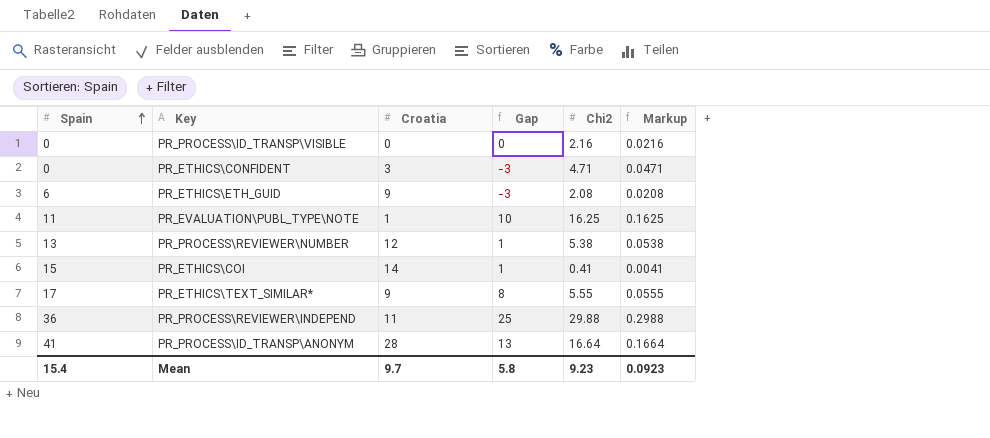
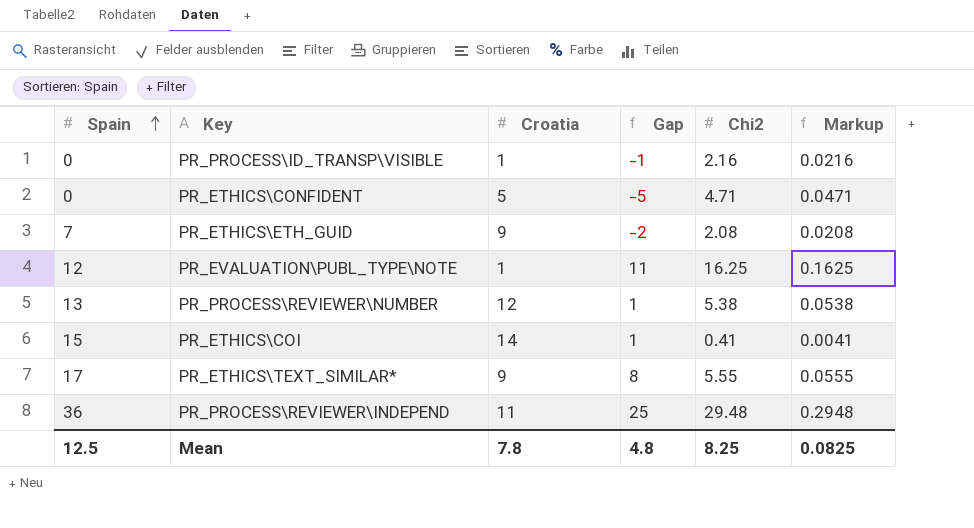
row PR_PROCESS\ID_TRANSP\ANONYM: 41 | 28 | 13 | 16.64 | 0.1664 -> none
PR_PROCESS\ID_TRANSP\VISIBLE | Croatia: 0 -> 1
PR_PROCESS\ID_TRANSP\VISIBLE | Gap: 0 -> -1
PR_ETHICS\CONFIDENT | Croatia: 3 -> 5
PR_ETHICS\CONFIDENT | Gap: -3 -> -5
PR_ETHICS\ETH_GUID | Spain: 6 -> 7
PR_ETHICS\ETH_GUID | Gap: -3 -> -2
PR_EVALUATION\PUBL_TYPE\NOTE | Spain: 11 -> 12
PR_EVALUATION\PUBL_TYPE\NOTE | Gap: 10 -> 11
PR_PROCESS\REVIEWER\INDEPEND | Chi2: 29.88 -> 29.48
PR_PROCESS\REVIEWER\INDEPEND | Markup: 0.2988 -> 0.2948
Mean | Spain: 15.4 -> 12.5
Mean | Croatia: 9.7 -> 7.8
Mean | Gap: 5.8 -> 4.8
Mean | Chi2: 9.23 -> 8.25
Mean | Markup: 0.0923 -> 0.0825

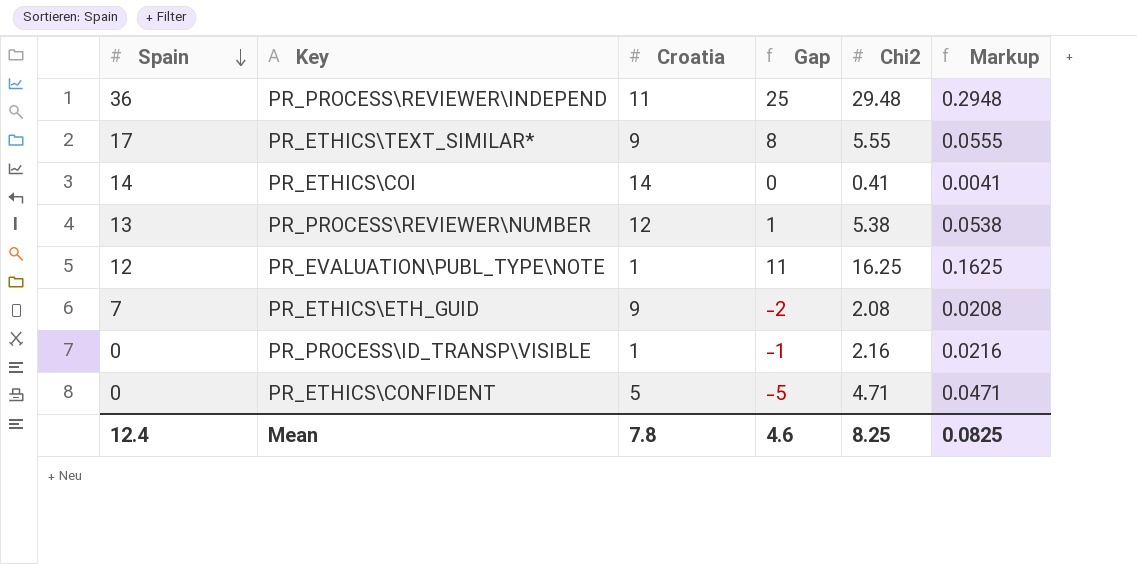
row order: Spain ascending -> Spain descending
PR_ETHICS\COI | Spain: 15 -> 14
PR_ETHICS\COI | Gap: 1 -> 0
Mean | Spain: 12.5 -> 12.4
Mean | Gap: 4.8 -> 4.6

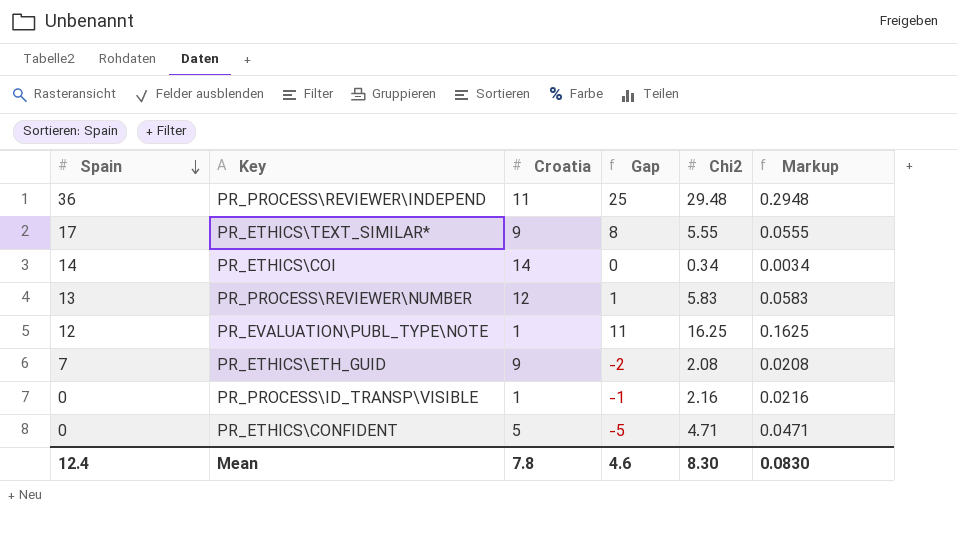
PR_ETHICS\COI | Chi2: 0.41 -> 0.34
PR_ETHICS\COI | Markup: 0.0041 -> 0.0034
PR_PROCESS\REVIEWER\NUMBER | Chi2: 5.38 -> 5.83
PR_PROCESS\REVIEWER\NUMBER | Markup: 0.0538 -> 0.0583
Mean | Chi2: 8.25 -> 8.30
Mean | Markup: 0.0825 -> 0.0830

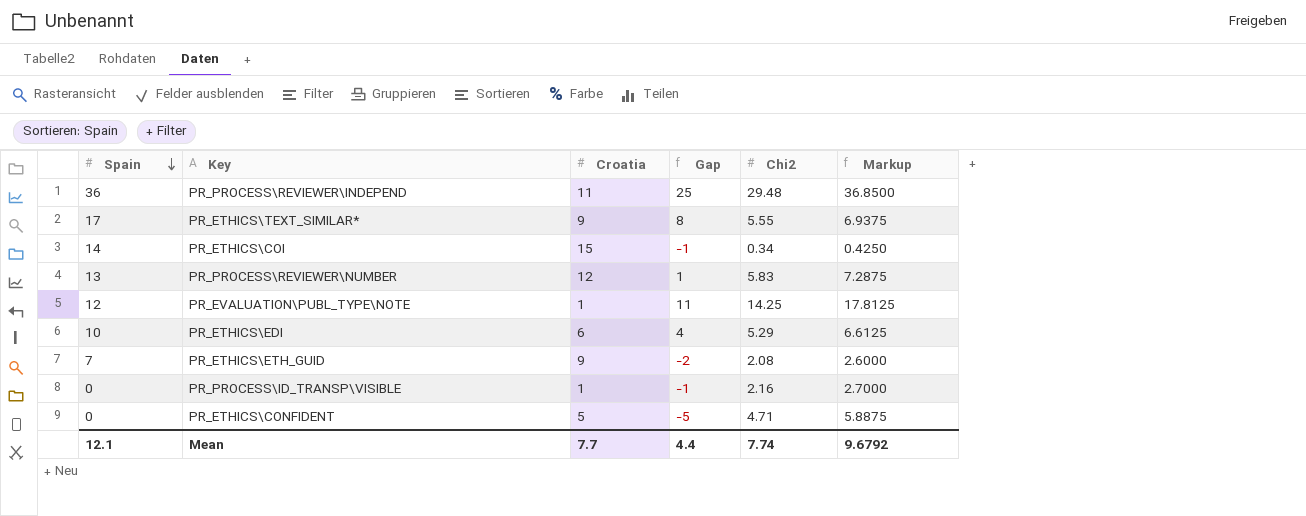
column Markup | formula: [Chi2] * 0.01 -> [Chi2] * 1.25
PR_ETHICS\COI | Croatia: 14 -> 15
PR_ETHICS\COI | Gap: 0 -> -1
PR_EVALUATION\PUBL_TYPE\NOTE | Chi2: 16.25 -> 14.25
row PR_ETHICS\EDI: none -> 10 | 6 | 4 | 5.29 | 6.6125
Mean | Spain: 12.4 -> 12.1
Mean | Croatia: 7.8 -> 7.7
Mean | Gap: 4.6 -> 4.4
Mean | Chi2: 8.30 -> 7.74
Mean | Markup: 0.0830 -> 9.6792

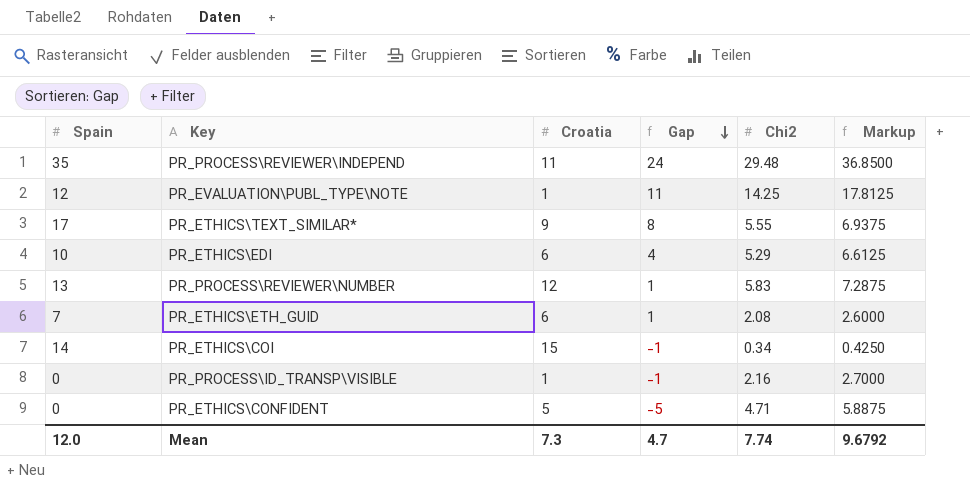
row order: Spain descending -> Gap descending
PR_PROCESS\REVIEWER\INDEPEND | Spain: 36 -> 35
PR_PROCESS\REVIEWER\INDEPEND | Gap: 25 -> 24
PR_ETHICS\ETH_GUID | Croatia: 9 -> 6
PR_ETHICS\ETH_GUID | Gap: -2 -> 1
Mean | Spain: 12.1 -> 12.0
Mean | Croatia: 7.7 -> 7.3
Mean | Gap: 4.4 -> 4.7

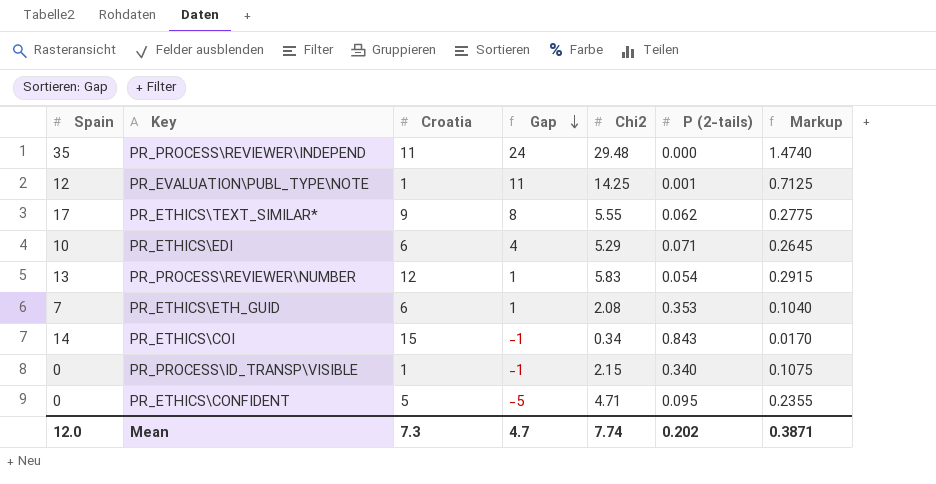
column P (2-tails) | position: none -> 6
column Markup | formula: [Chi2] * 1.25 -> [Chi2] * 0.05
PR_PROCESS\ID_TRANSP\VISIBLE | Chi2: 2.16 -> 2.15
Mean | Markup: 9.6792 -> 0.3871

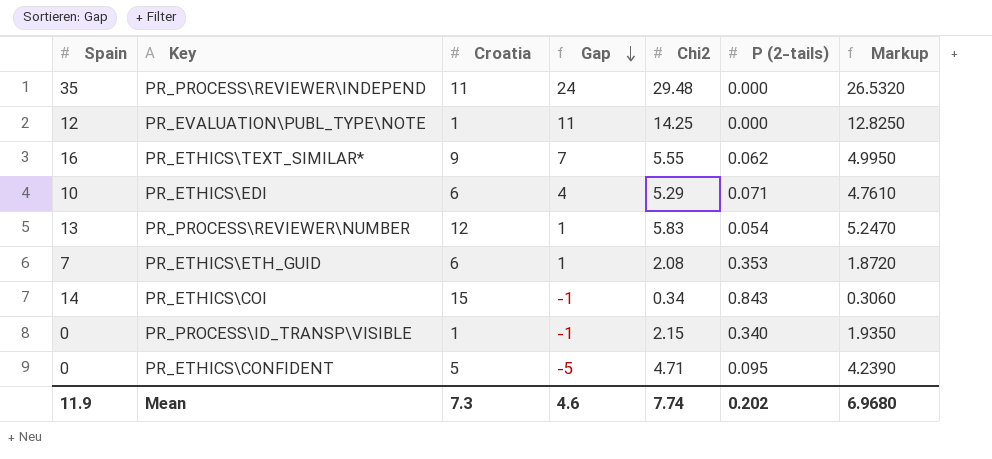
column Markup | formula: [Chi2] * 0.05 -> [Chi2] * 0.9
PR_EVALUATION\PUBL_TYPE\NOTE | P (2-tails): 0.001 -> 0.000
PR_ETHICS\TEXT_SIMILAR* | Spain: 17 -> 16
PR_ETHICS\TEXT_SIMILAR* | Gap: 8 -> 7
Mean | Spain: 12.0 -> 11.9
Mean | Gap: 4.7 -> 4.6
Mean | Markup: 0.3871 -> 6.9680

